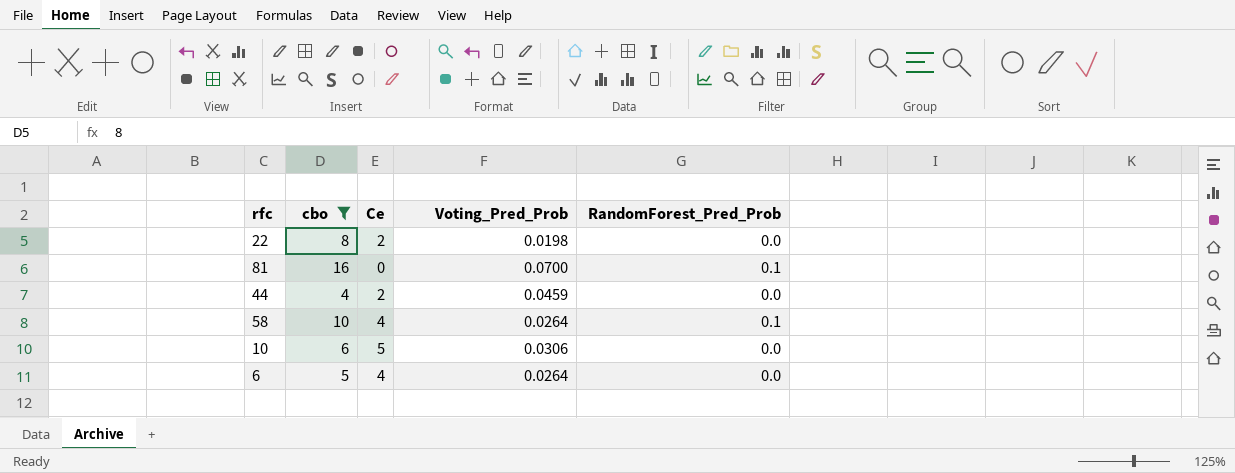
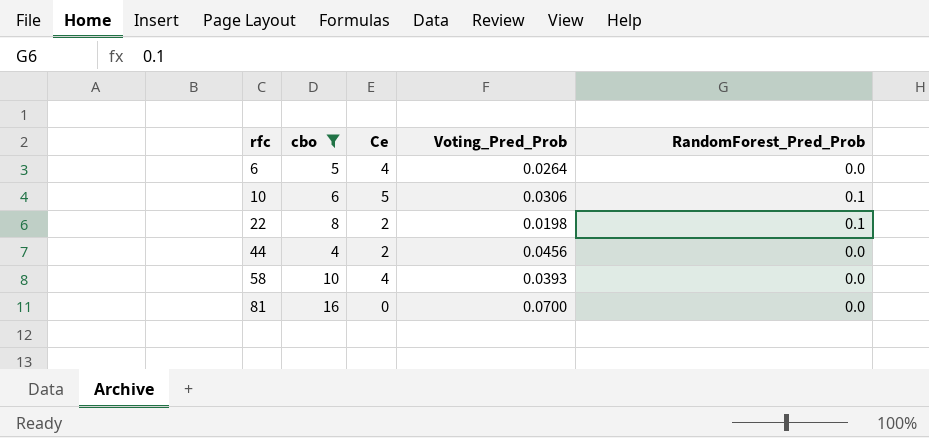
row order: none -> rfc ascending
10 | RandomForest_Pred_Prob: 0.0 -> 0.1
22 | RandomForest_Pred_Prob: 0.0 -> 0.1
44 | Voting_Pred_Prob: 0.0459 -> 0.0456
58 | Voting_Pred_Prob: 0.0264 -> 0.0393
58 | RandomForest_Pred_Prob: 0.1 -> 0.0
81 | RandomForest_Pred_Prob: 0.1 -> 0.0

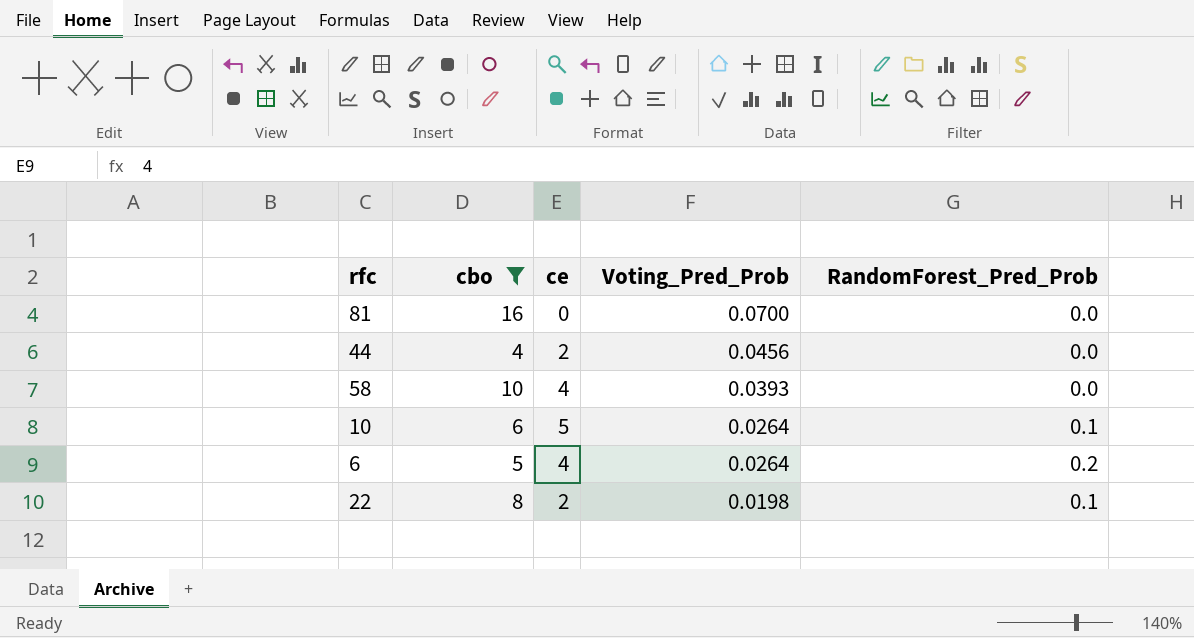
row order: rfc ascending -> Voting_Pred_Prob descending
column name: Ce -> ce
10 | Voting_Pred_Prob: 0.0306 -> 0.0264
6 | RandomForest_Pred_Prob: 0.0 -> 0.2

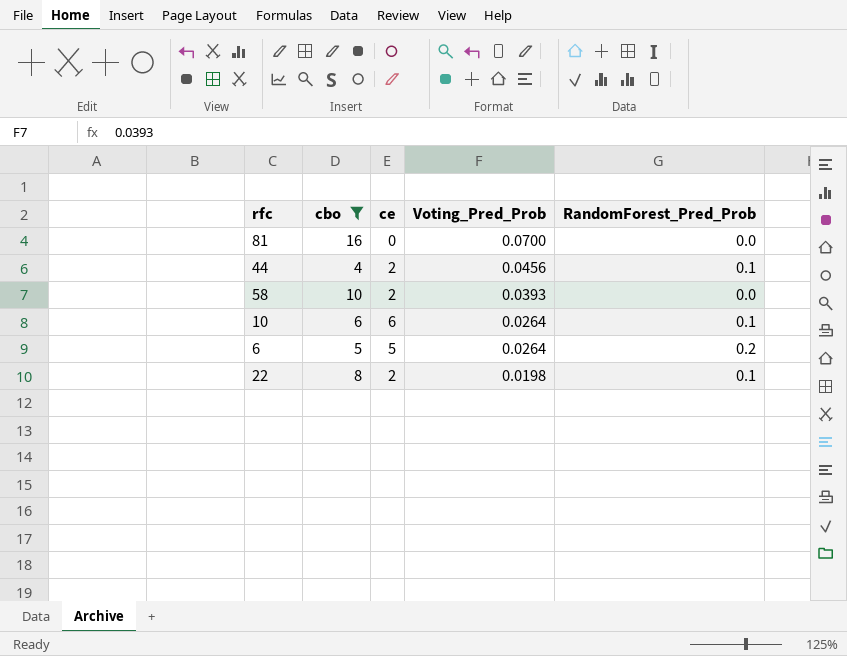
44 | RandomForest_Pred_Prob: 0.0 -> 0.1
58 | ce: 4 -> 2
10 | ce: 5 -> 6
6 | ce: 4 -> 5

